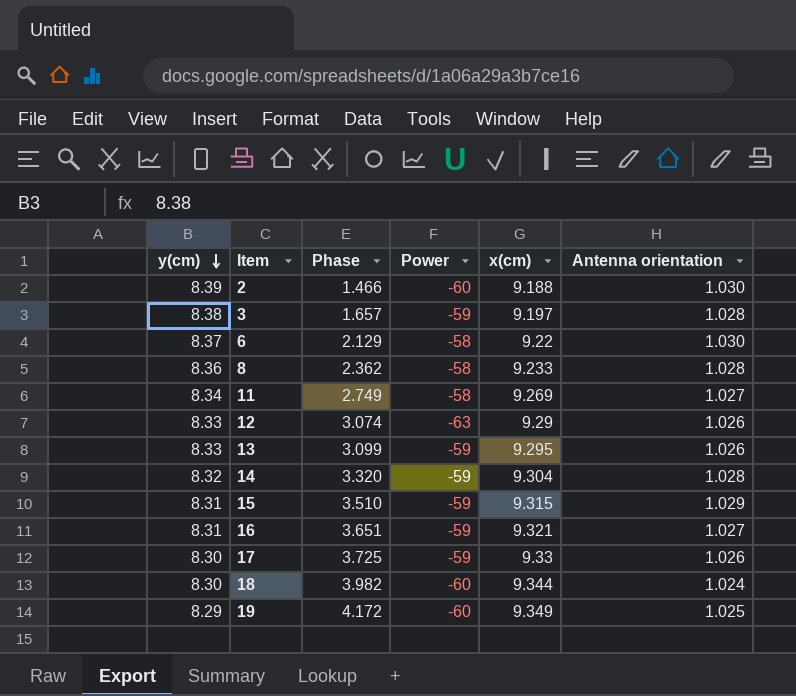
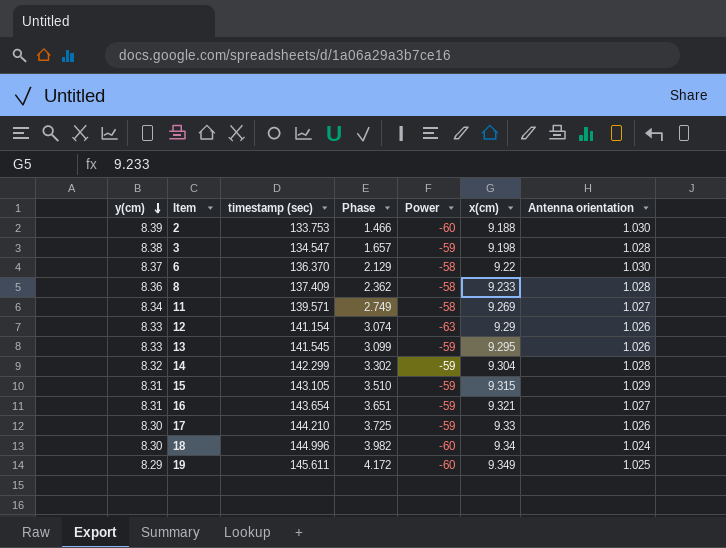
column timestamp (sec) | position: none -> 3
3 | x(cm): 9.197 -> 9.198
14 | Phase: 3.320 -> 3.302
18 | x(cm): 9.344 -> 9.34

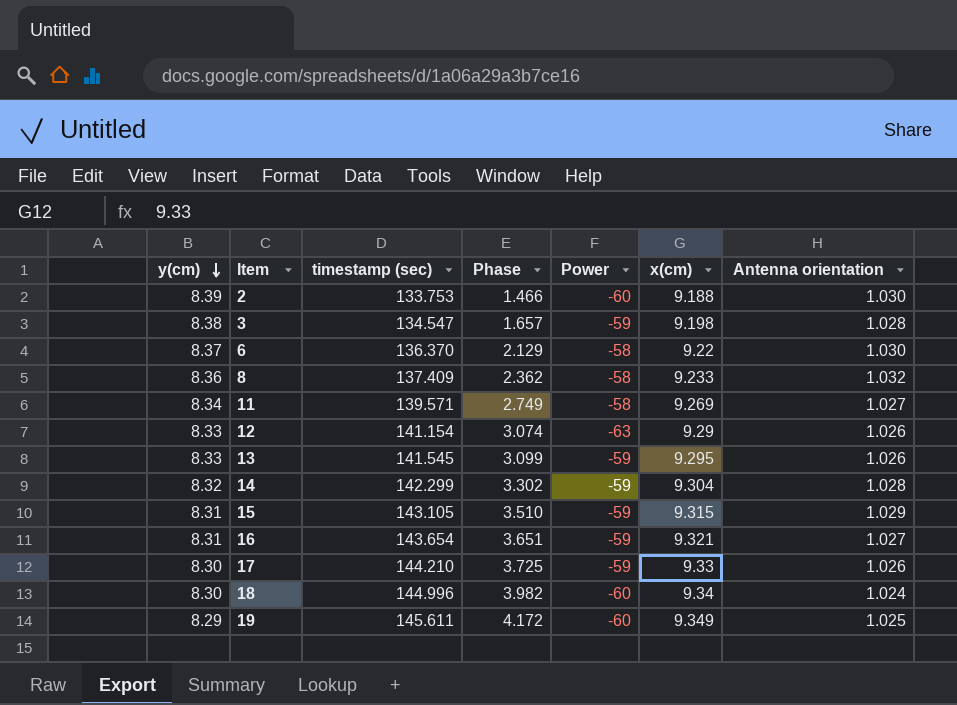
8 | Antenna orientation: 1.028 -> 1.032

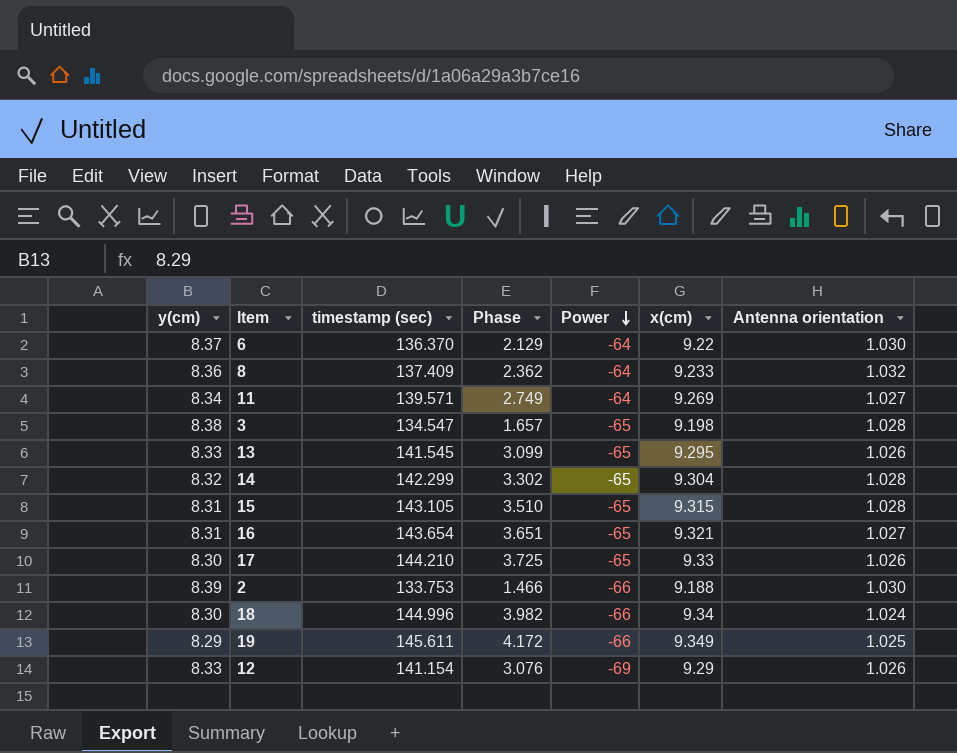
row order: y(cm) descending -> Power descending
6 | Power: -58 -> -64
8 | Power: -58 -> -64
11 | Power: -58 -> -64
3 | Power: -59 -> -65
13 | Power: -59 -> -65
14 | Power: -59 -> -65
15 | Power: -59 -> -65
15 | Antenna orientation: 1.029 -> 1.028
16 | Power: -59 -> -65
17 | Power: -59 -> -65
2 | Power: -60 -> -66
18 | Power: -60 -> -66
19 | Power: -60 -> -66
12 | Phase: 3.074 -> 3.076
12 | Power: -63 -> -69

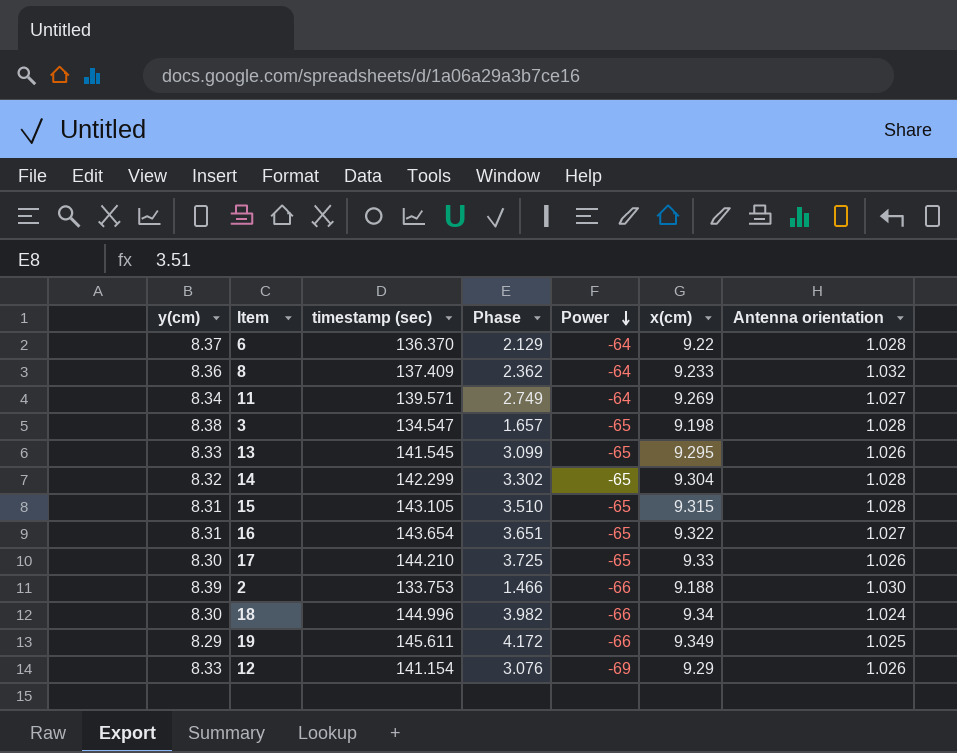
6 | Antenna orientation: 1.030 -> 1.028
16 | x(cm): 9.321 -> 9.322

